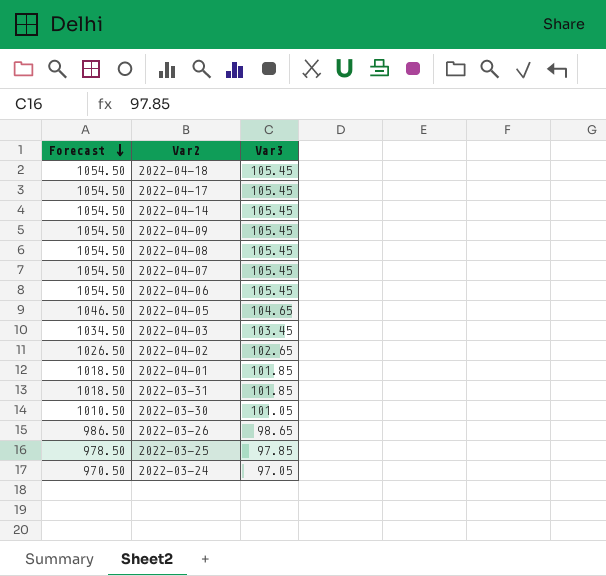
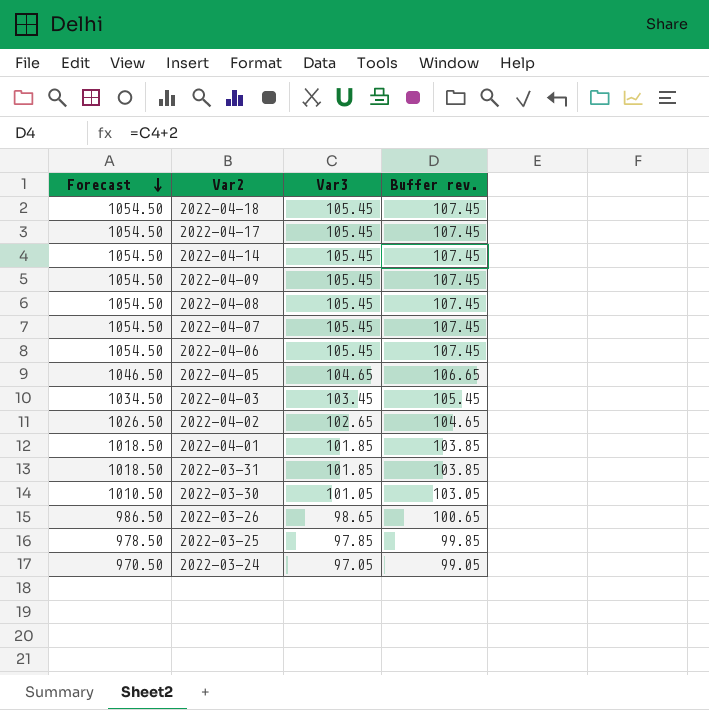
column Buffer rev. | formula: none -> [Var3] + 2

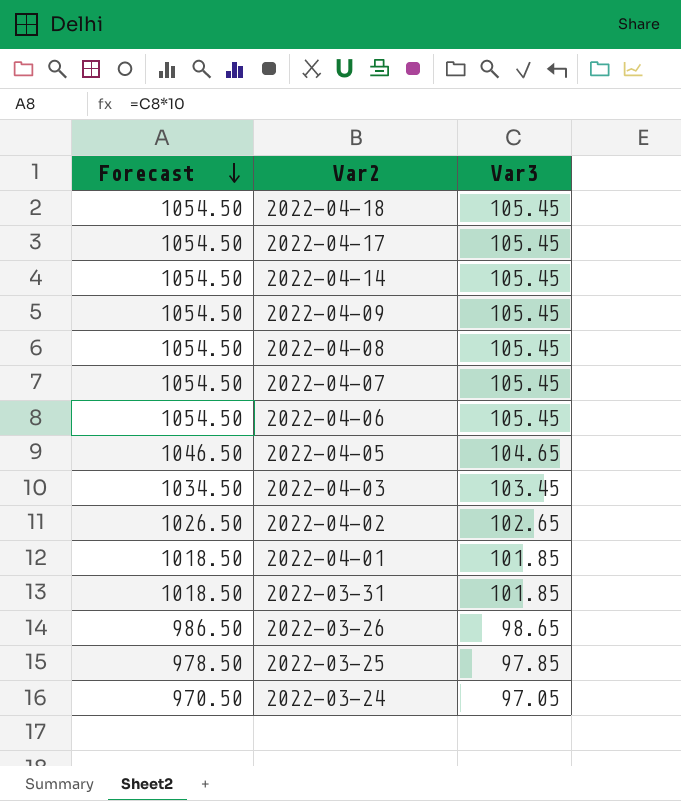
column Buffer rev. | formula: [Var3] + 2 -> none
row 2022-03-30: 1010.50 | 101.05 | 103.05 -> none

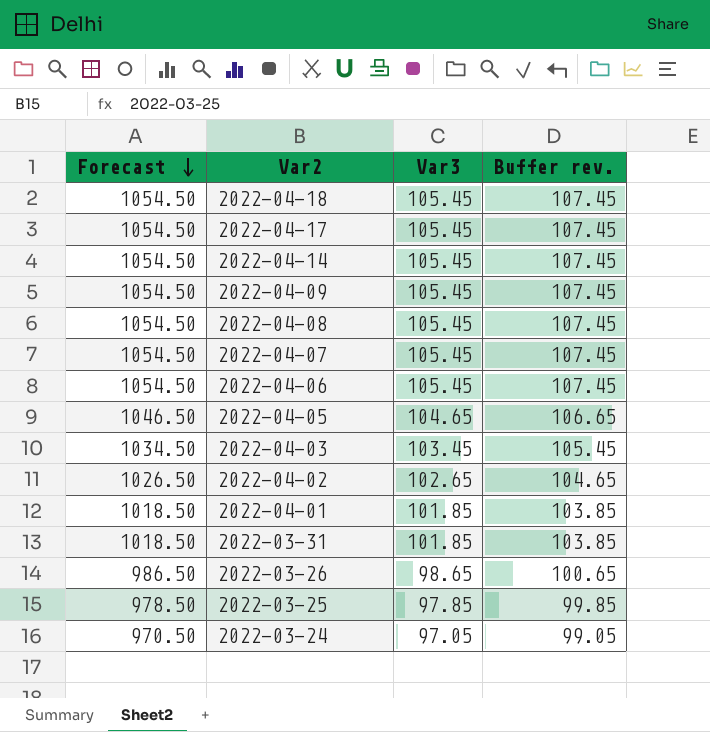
column Buffer rev. | formula: none -> [Var3] + 2

